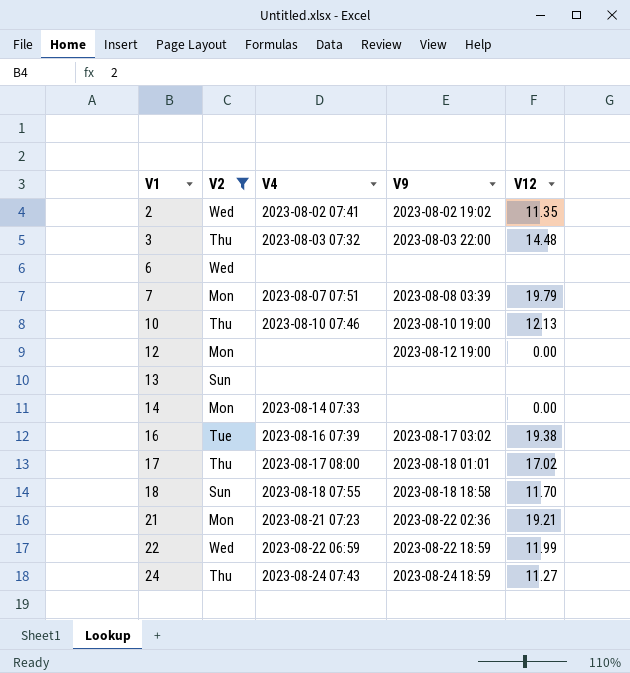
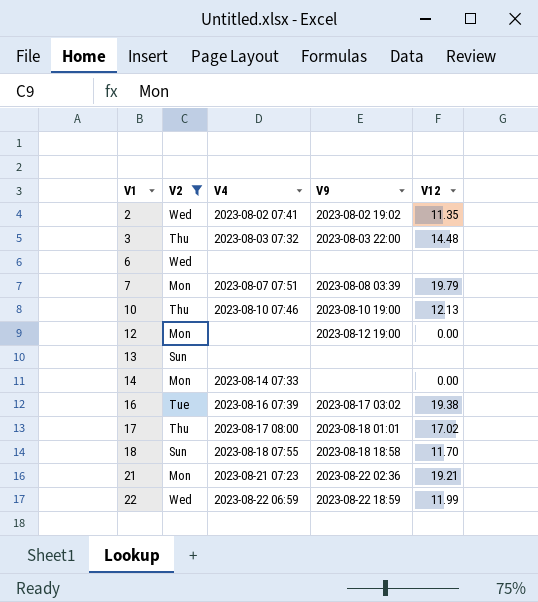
row 24: Thu | 2023-08-24 07:43 | 2023-08-24 18:59 | 11.27 -> none

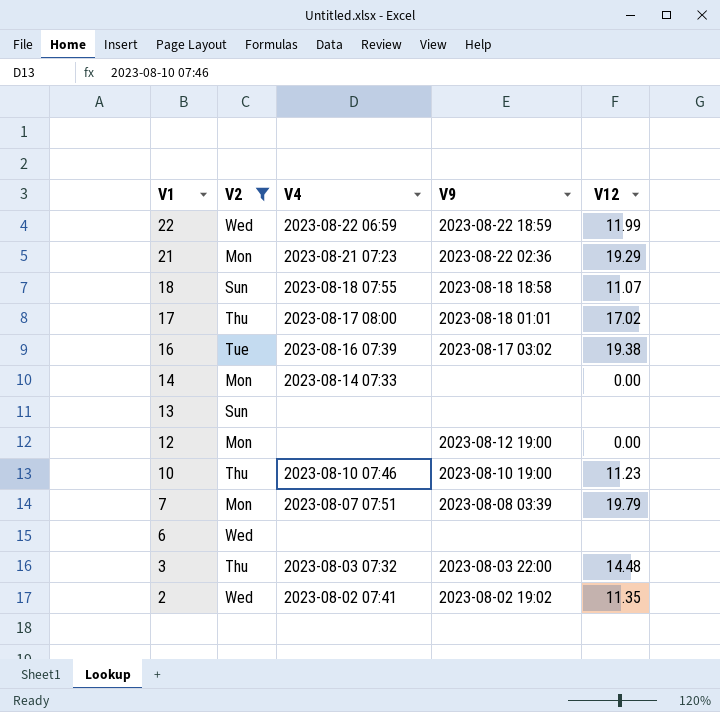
row order: V1 ascending -> V1 descending
21 | V12: 19.21 -> 19.29
18 | V12: 11.70 -> 11.07
10 | V12: 12.13 -> 11.23

